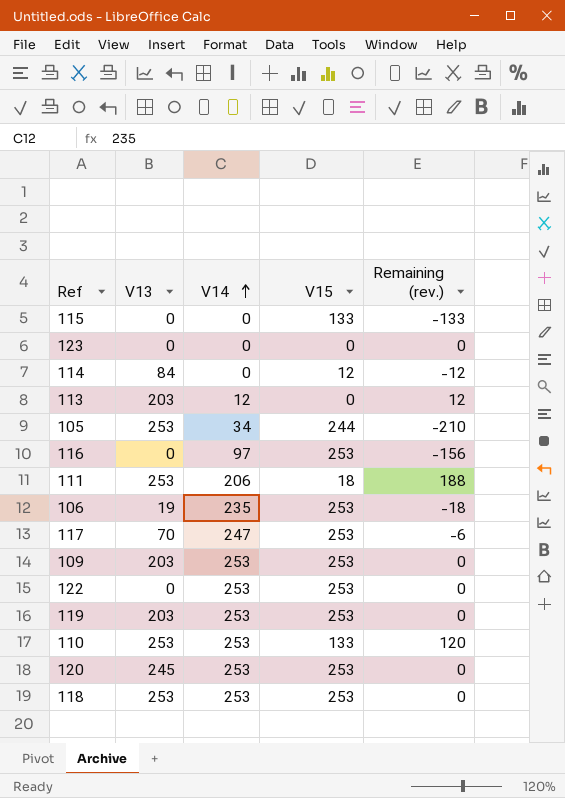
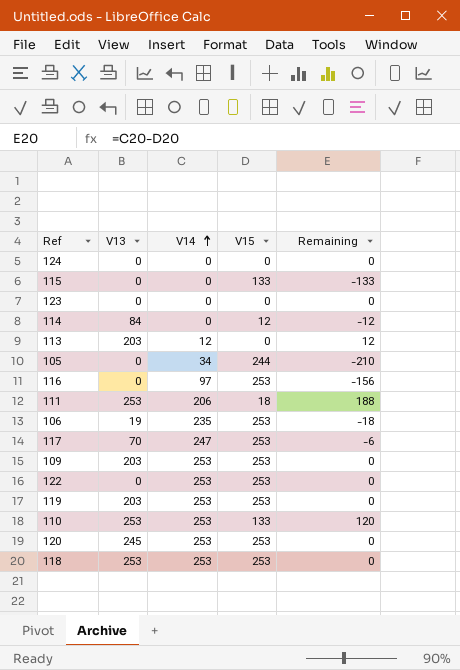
column name: Remaining (rev.) -> Remaining
row 124: none -> 0 | 0 | 0 | 0
105 | V13: 253 -> 0

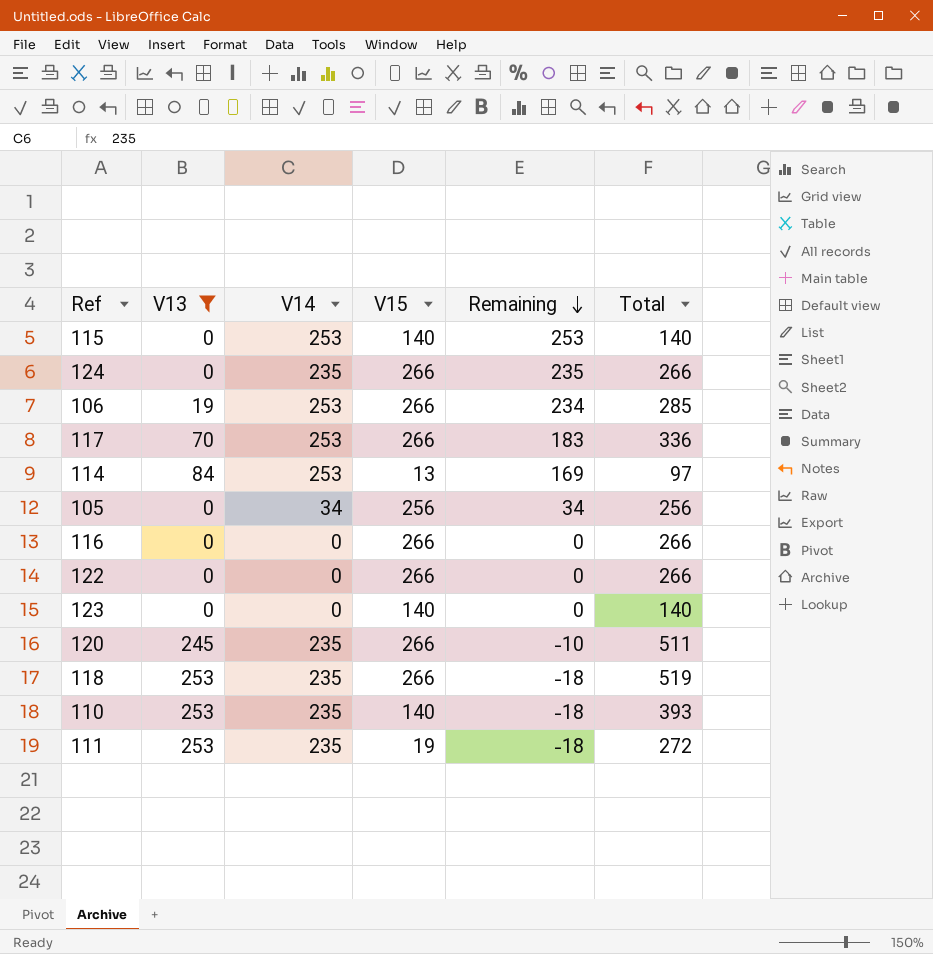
filter: none -> V13 != 203
row order: V14 ascending -> Remaining descending
column Remaining | formula: [V14] - [V15] -> [V14] - [V13]
column Total | formula: none -> [V13] + [V15]
115 | V14: 0 -> 253
115 | V15: 133 -> 140
124 | V14: 0 -> 235
124 | V15: 0 -> 266
106 | V14: 235 -> 253
106 | V15: 253 -> 266
117 | V14: 247 -> 253
117 | V15: 253 -> 266
114 | V14: 0 -> 253
114 | V15: 12 -> 13
105 | V15: 244 -> 256
116 | V14: 97 -> 0
116 | V15: 253 -> 266
122 | V14: 253 -> 0
122 | V15: 253 -> 266
123 | V15: 0 -> 140
120 | V14: 253 -> 235
120 | V15: 253 -> 266
118 | V14: 253 -> 235
118 | V15: 253 -> 266
110 | V14: 253 -> 235
110 | V15: 133 -> 140
111 | V14: 206 -> 235
111 | V15: 18 -> 19

